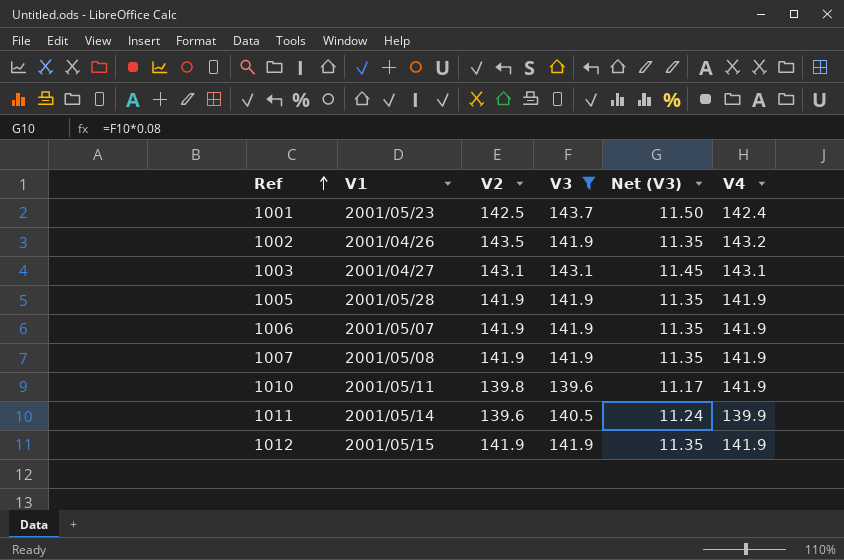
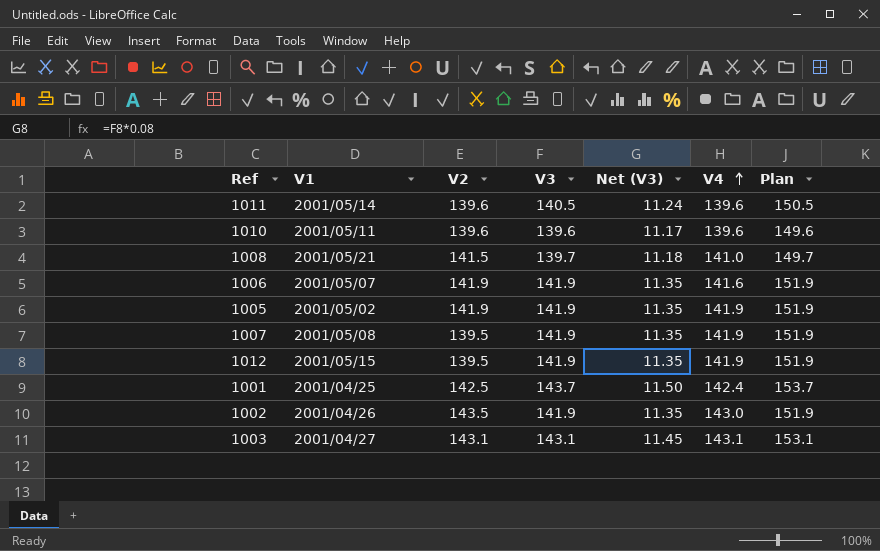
filter: V3 != 139.7 -> none
row order: Ref ascending -> V4 ascending
column Plan | formula: none -> [V3] + 10
1011 | V4: 139.9 -> 139.6
1010 | V2: 139.8 -> 139.6
1010 | V4: 141.9 -> 139.6
1006 | V4: 141.9 -> 141.6
1005 | V1: 2001/05/28 -> 2001/05/02
1007 | V2: 141.9 -> 139.5
1012 | V2: 141.9 -> 139.5
1001 | V1: 2001/05/23 -> 2001/04/25
1002 | V4: 143.2 -> 143.0

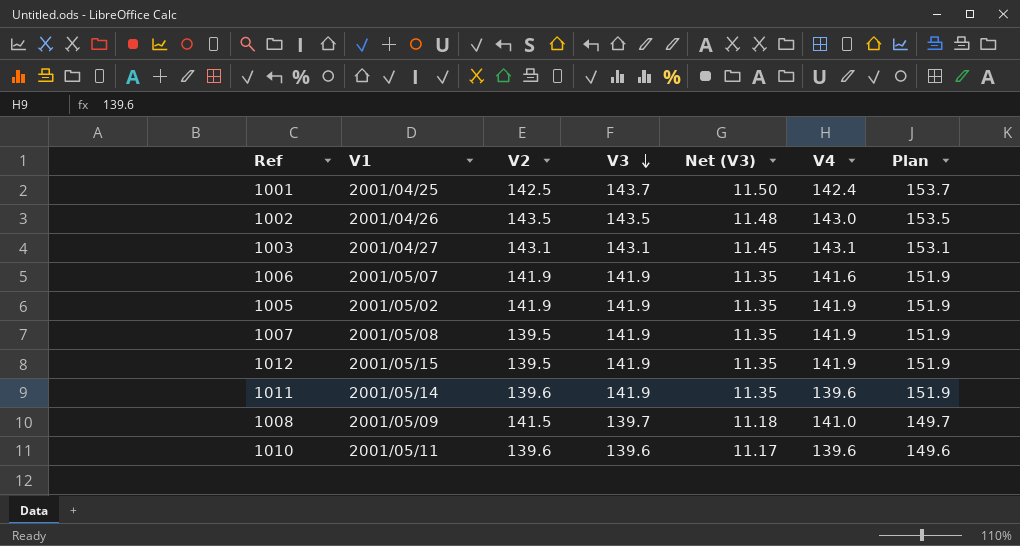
row order: V4 ascending -> V3 descending
1002 | V3: 141.9 -> 143.5
1002 | Net (V3): 11.35 -> 11.48
1002 | Plan: 151.9 -> 153.5
1011 | V3: 140.5 -> 141.9
1011 | Net (V3): 11.24 -> 11.35
1011 | Plan: 150.5 -> 151.9
1008 | V1: 2001/05/21 -> 2001/05/09

